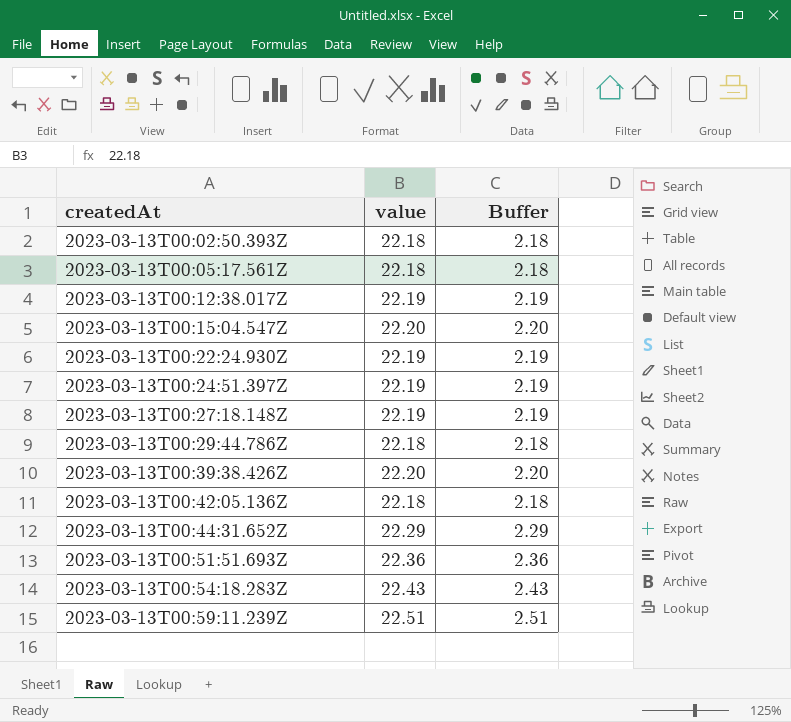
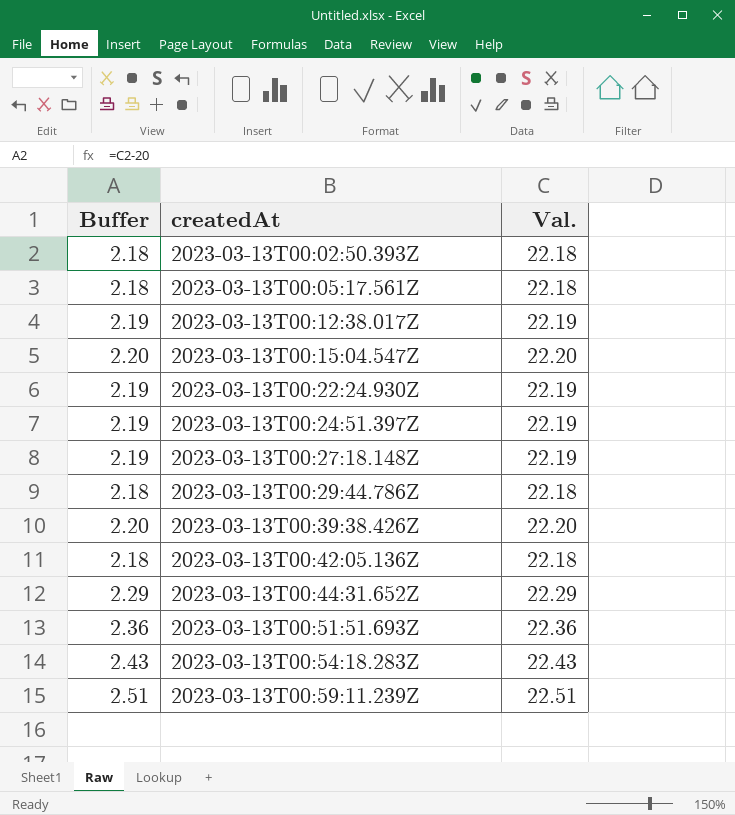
column Buffer | position: 3 -> 1
column name: value -> Val.

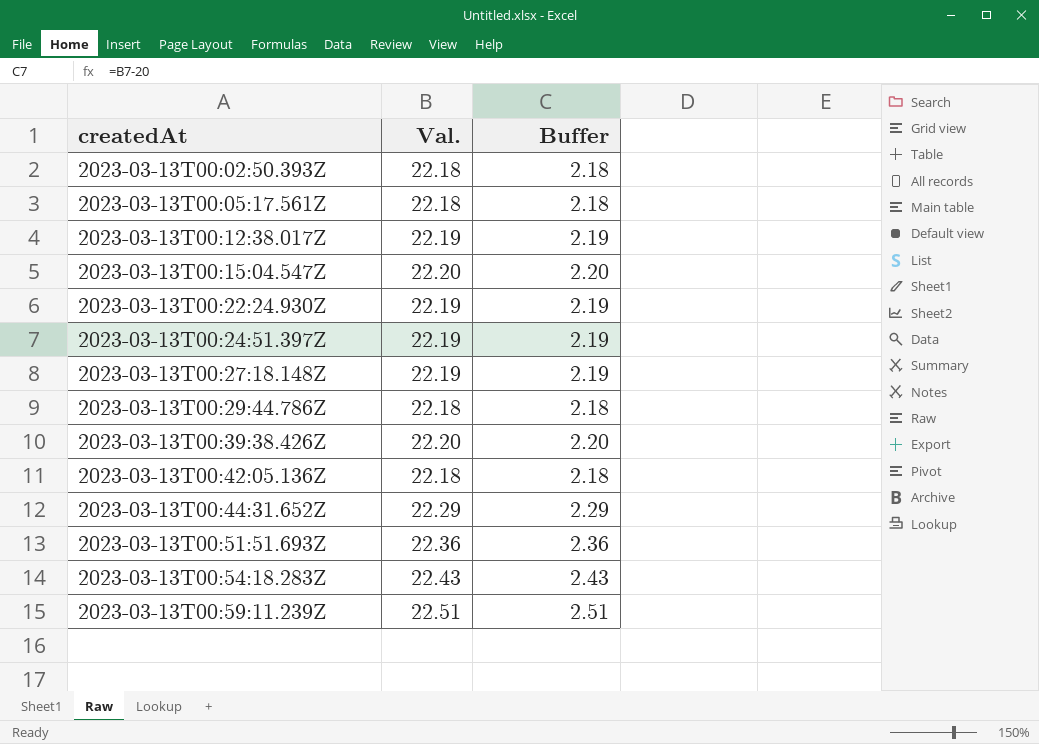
column Buffer | position: 1 -> 3

